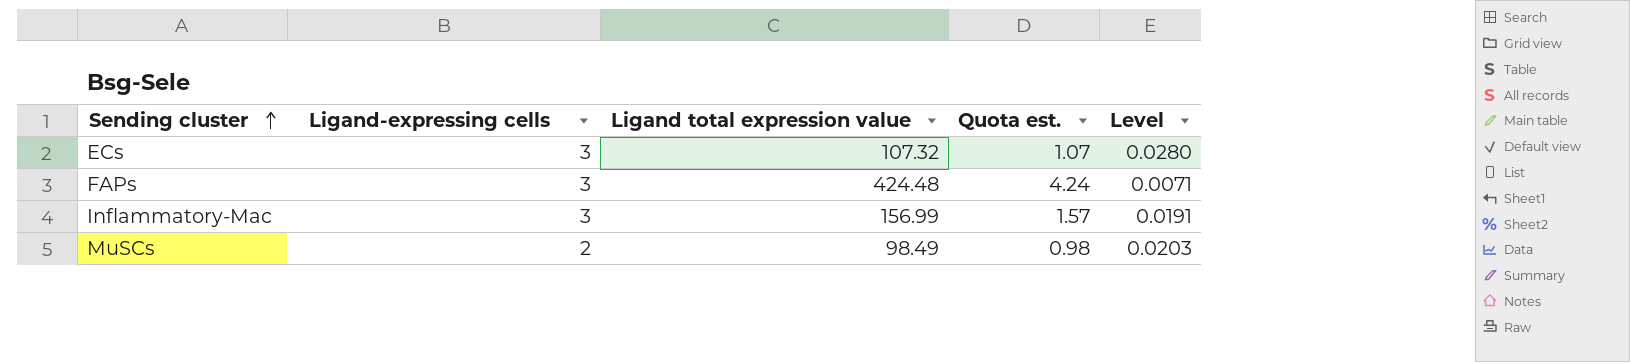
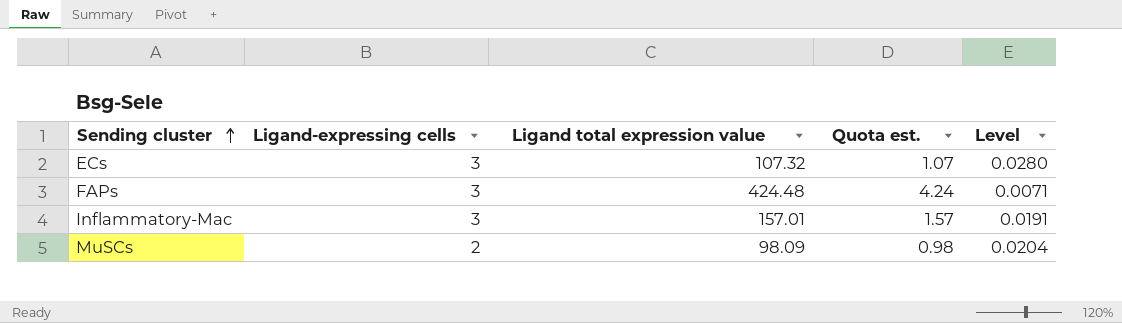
Inflammatory-Mac | Ligand total expression value: 156.99 -> 157.01
MuSCs | Ligand total expression value: 98.49 -> 98.09
MuSCs | Level: 0.0203 -> 0.0204

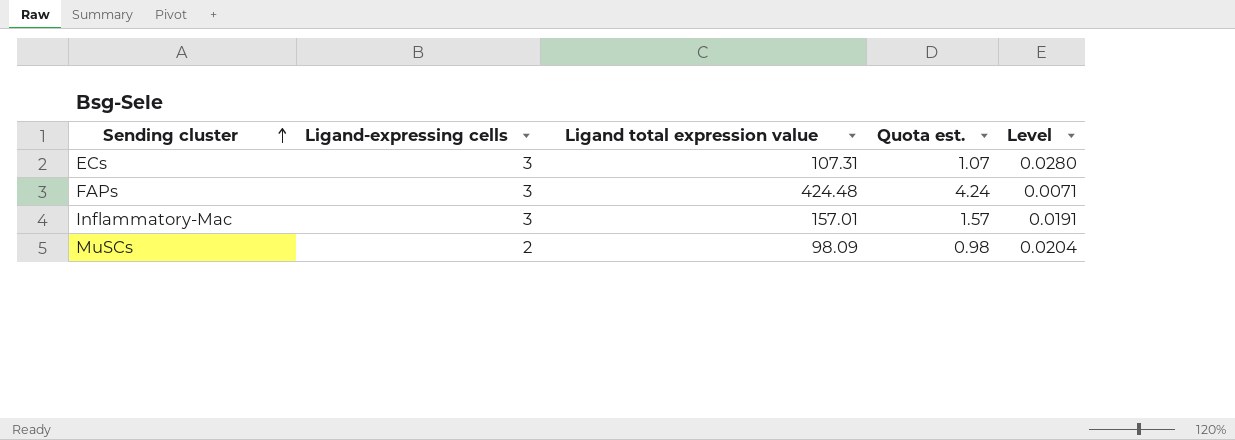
ECs | Ligand total expression value: 107.32 -> 107.31

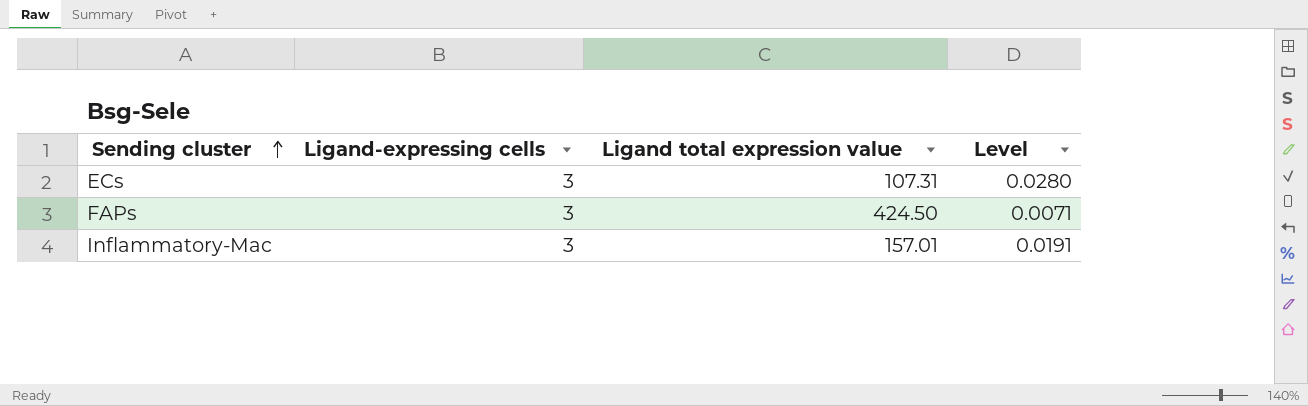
column Quota est. | formula: [Ligand total expression value] * 0.01 -> none
row MuSCs: 2 | 98.09 | 0.98 | 0.0204 -> none
FAPs | Ligand total expression value: 424.48 -> 424.50

